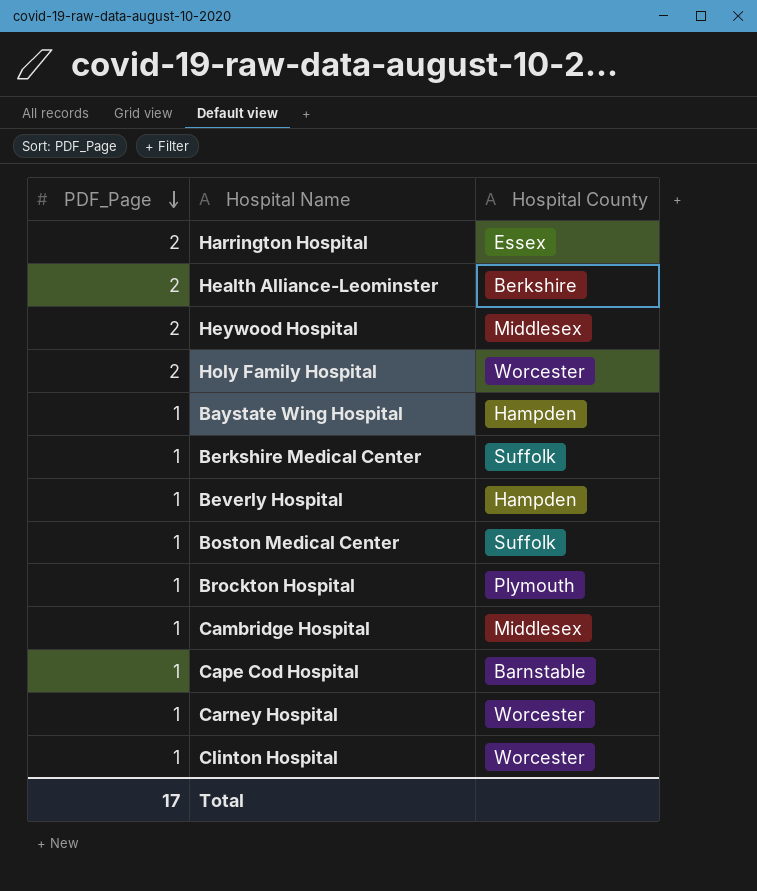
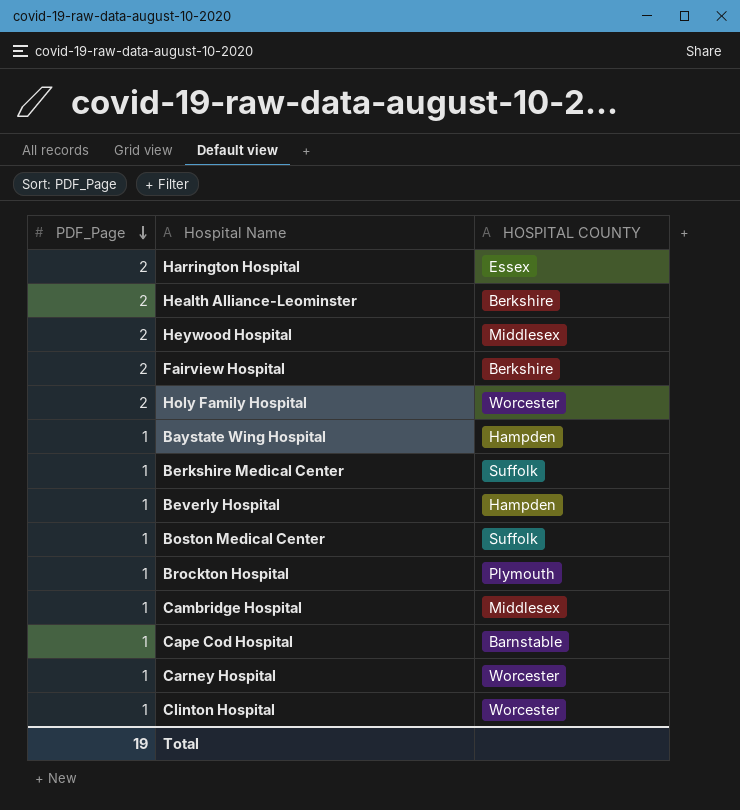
column name: Hospital County -> HOSPITAL COUNTY
row Fairview Hospital: none -> 2 | Berkshire
Total | PDF_Page: 17 -> 19

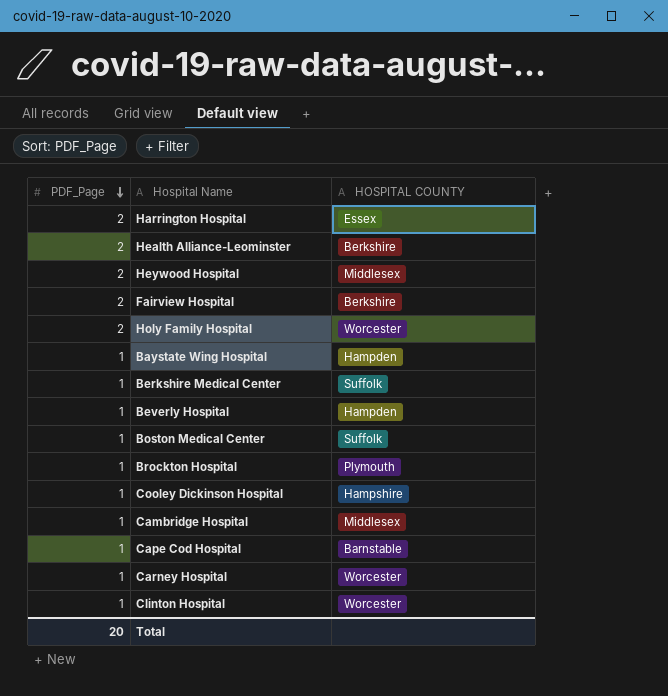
row Cooley Dickinson Hospital: none -> 1 | Hampshire
Total | PDF_Page: 19 -> 20

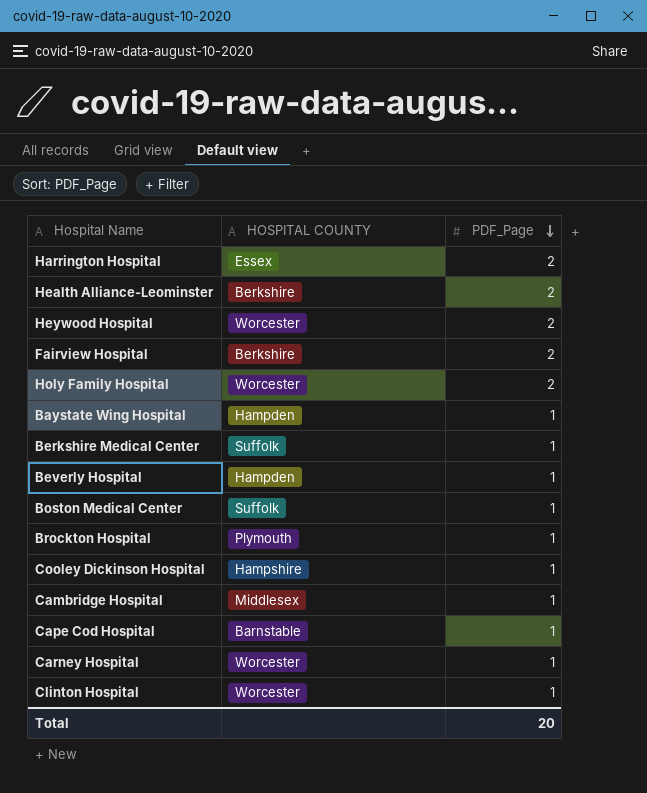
column PDF_Page | position: 1 -> 3
Heywood Hospital | HOSPITAL COUNTY: Middlesex -> Worcester

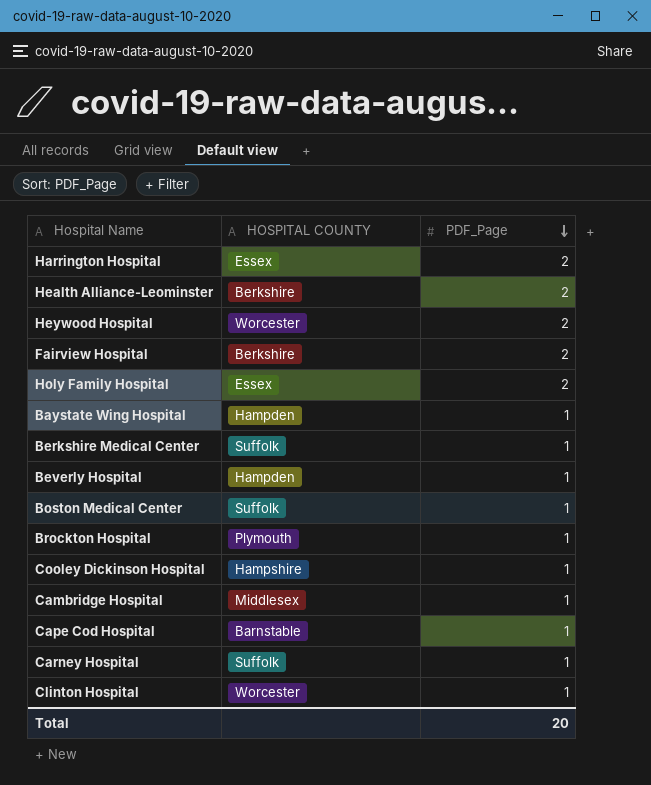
Holy Family Hospital | HOSPITAL COUNTY: Worcester -> Essex
Carney Hospital | HOSPITAL COUNTY: Worcester -> Suffolk

